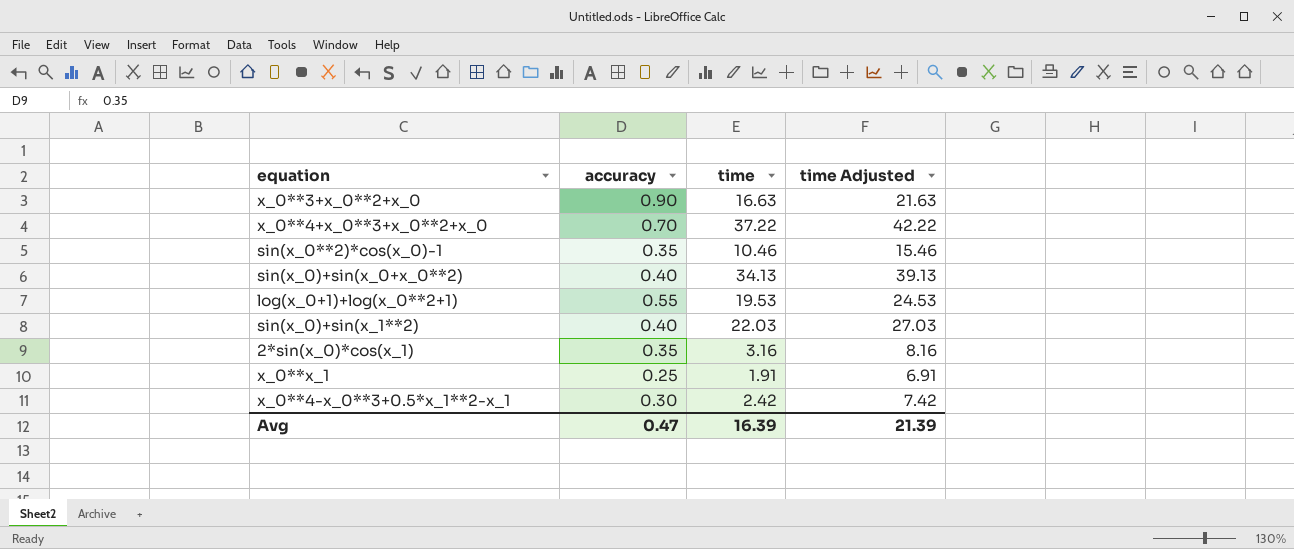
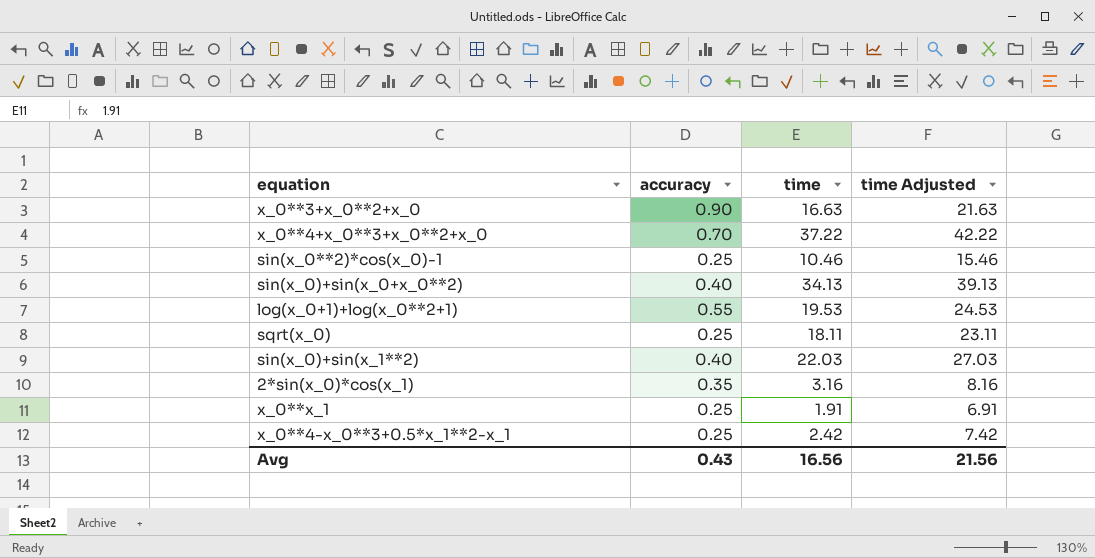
sin(x_0**2)*cos(x_0)-1 | accuracy: 0.35 -> 0.25
row sqrt(x_0): none -> 0.25 | 18.11 | 23.11
x_0**4-x_0**3+0.5*x_1**2-x_1 | accuracy: 0.30 -> 0.25
Avg | accuracy: 0.47 -> 0.43
Avg | time: 16.39 -> 16.56
Avg | time Adjusted: 21.39 -> 21.56

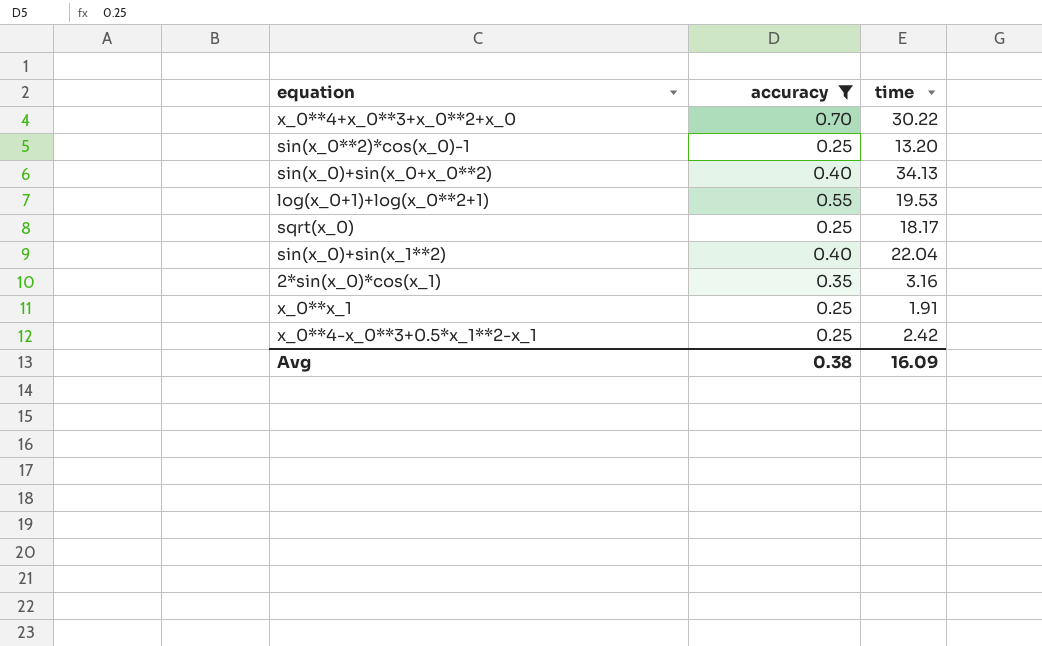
filter: none -> accuracy != 0.90
column time Adjusted | formula: [time] + 5 -> none
x_0**4+x_0**3+x_0**2+x_0 | time: 37.22 -> 30.22
sin(x_0**2)*cos(x_0)-1 | time: 10.46 -> 13.20
sqrt(x_0) | time: 18.11 -> 18.17
sin(x_0)+sin(x_1**2) | time: 22.03 -> 22.04
Avg | accuracy: 0.43 -> 0.38
Avg | time: 16.56 -> 16.09

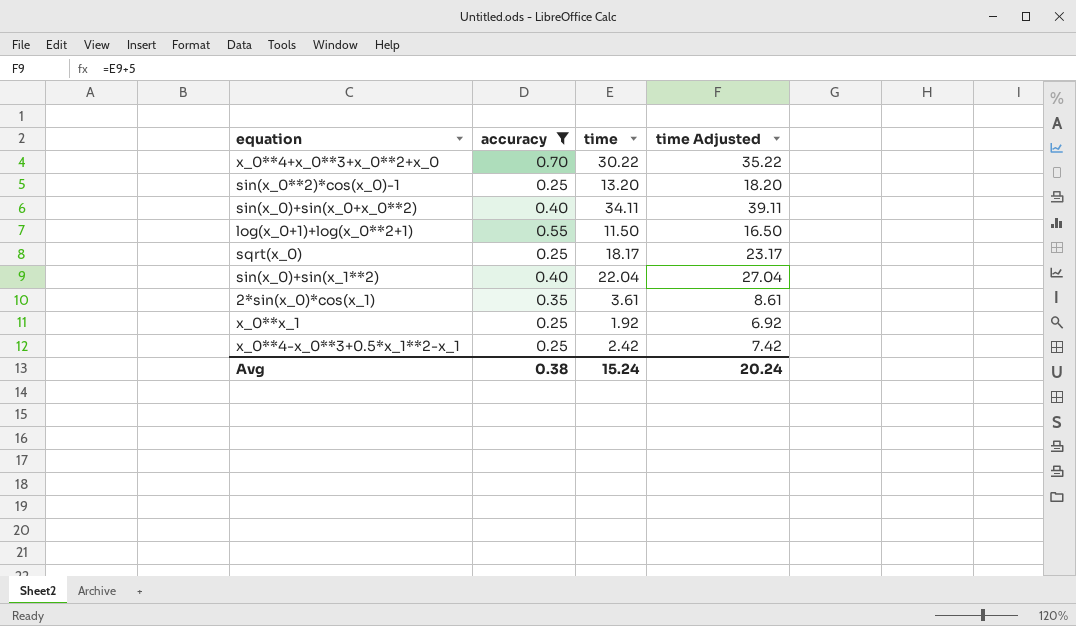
column time Adjusted | formula: none -> [time] + 5
sin(x_0)+sin(x_0+x_0**2) | time: 34.13 -> 34.11
log(x_0+1)+log(x_0**2+1) | time: 19.53 -> 11.50
2*sin(x_0)*cos(x_1) | time: 3.16 -> 3.61
x_0**x_1 | time: 1.91 -> 1.92
Avg | time: 16.09 -> 15.24

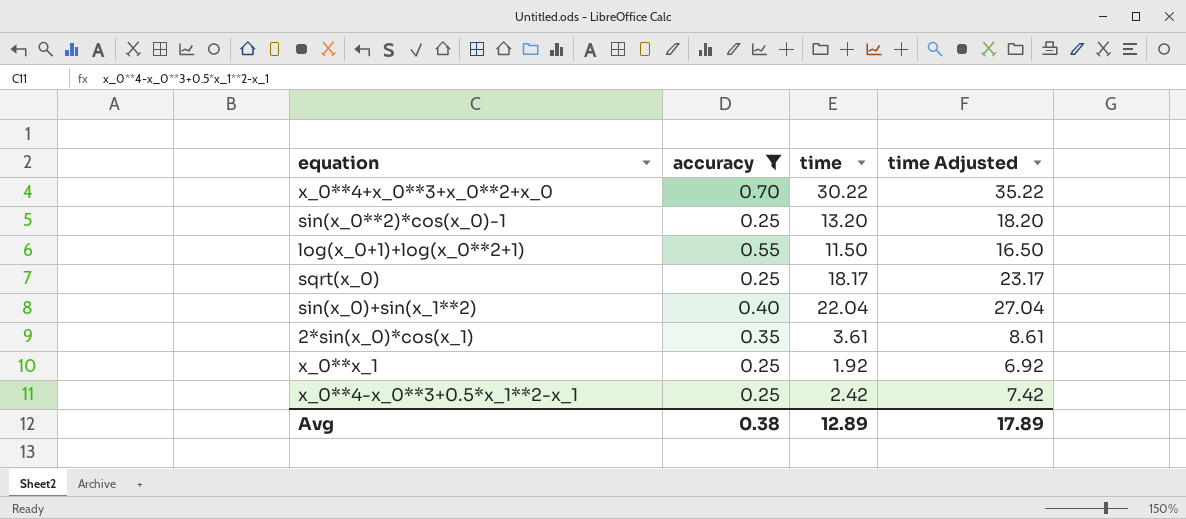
row sin(x_0)+sin(x_0+x_0**2): 0.40 | 34.11 | 39.11 -> none
Avg | time: 15.24 -> 12.89
Avg | time Adjusted: 20.24 -> 17.89

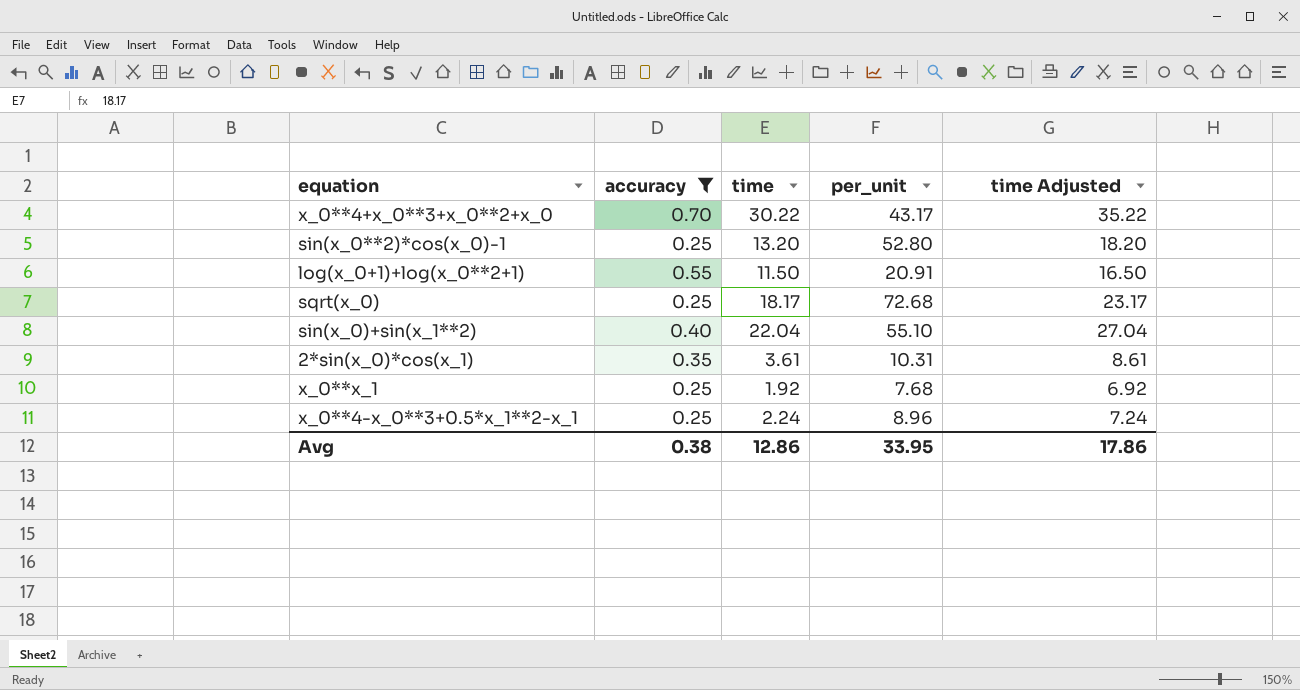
column per_unit | formula: none -> [time] / [accuracy]
x_0**4-x_0**3+0.5*x_1**2-x_1 | time: 2.42 -> 2.24
x_0**4-x_0**3+0.5*x_1**2-x_1 | time Adjusted: 7.42 -> 7.24
Avg | time: 12.89 -> 12.86
Avg | time Adjusted: 17.89 -> 17.86

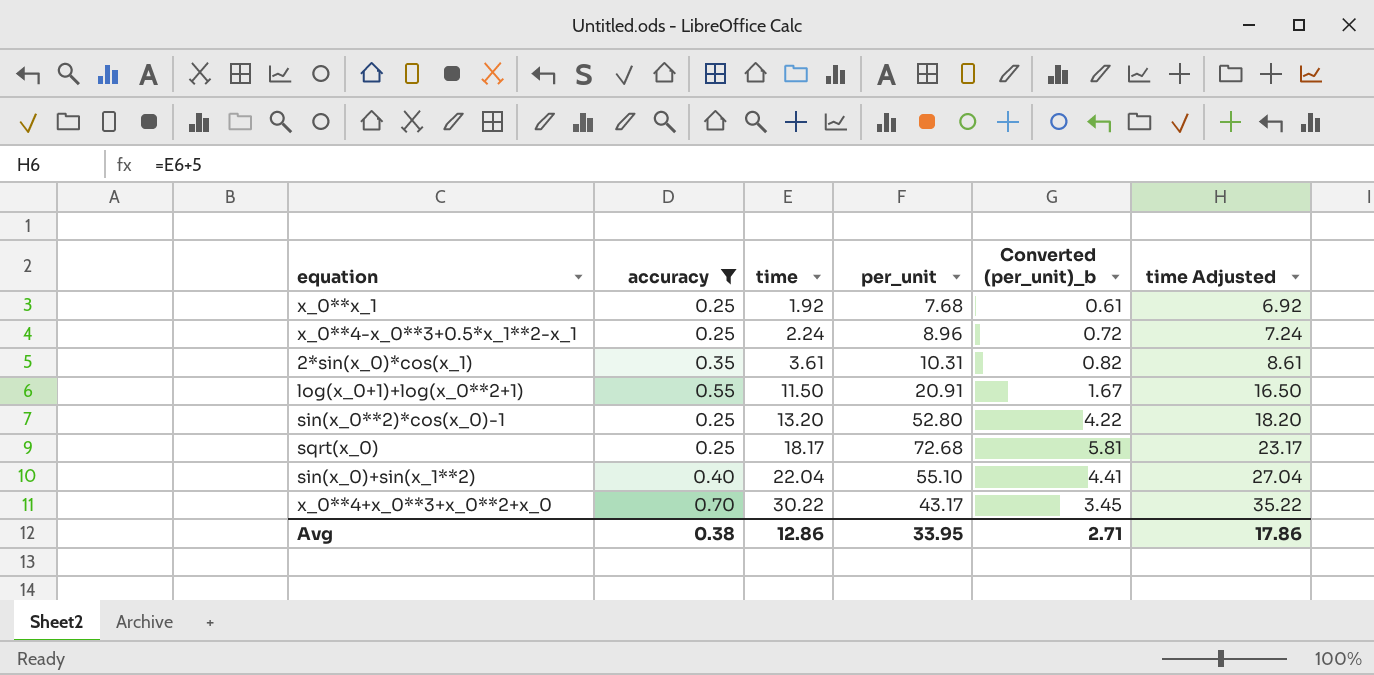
row order: none -> time ascending
column Converted (per_unit)_b | formula: none -> [per_unit] * 0.08

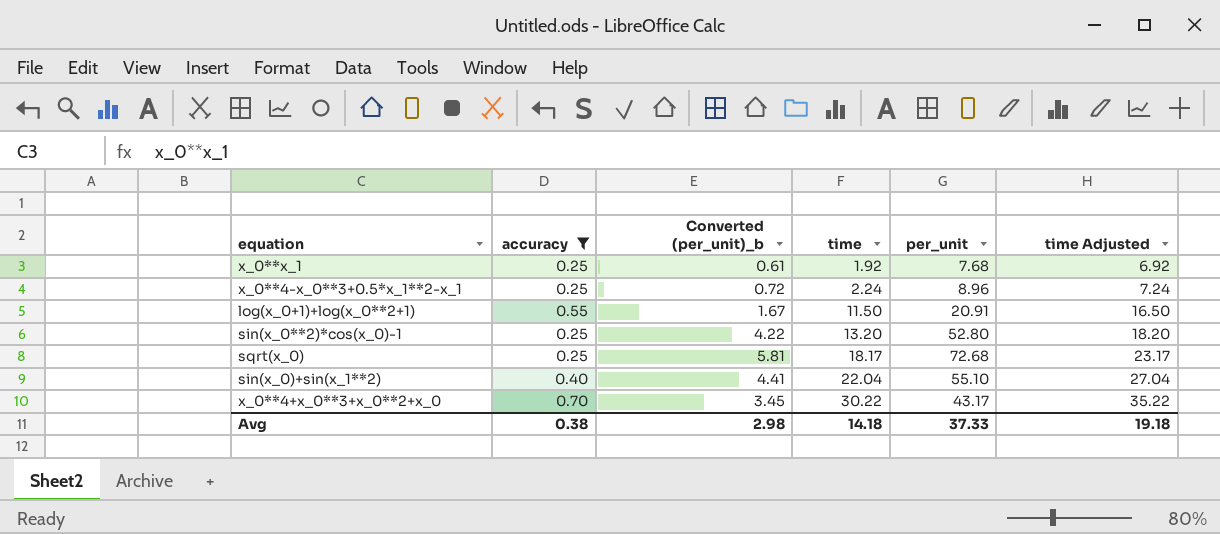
column Converted (per_unit)_b | position: 5 -> 3
row 2*sin(x_0)*cos(x_1): 0.35 | 3.61 | 10.31 | 0.82 | 8.61 -> none
Avg | Converted (per_unit)_b: 2.71 -> 2.98
Avg | time: 12.86 -> 14.18
Avg | per_unit: 33.95 -> 37.33
Avg | time Adjusted: 17.86 -> 19.18

